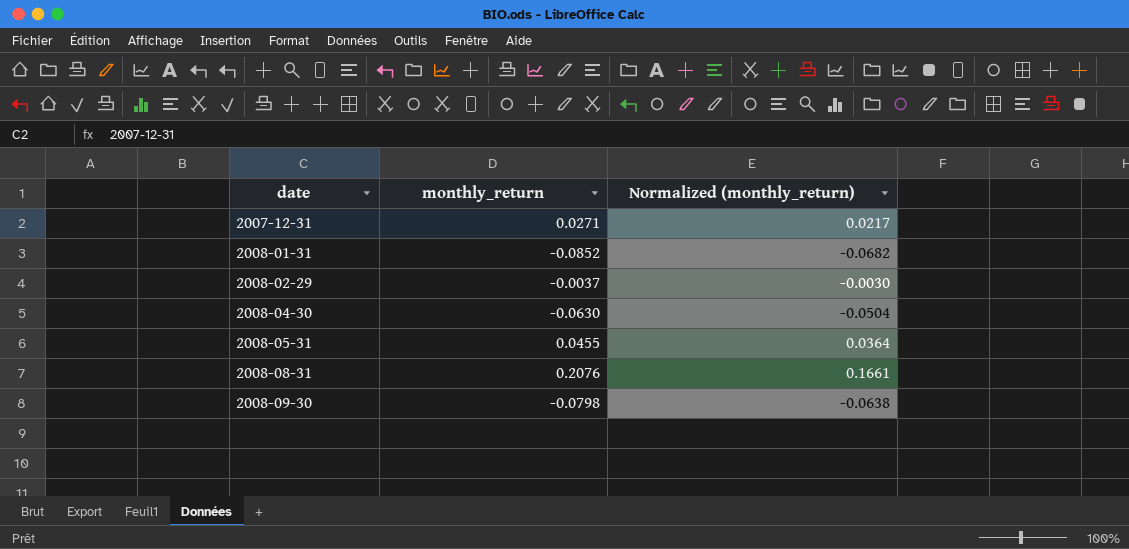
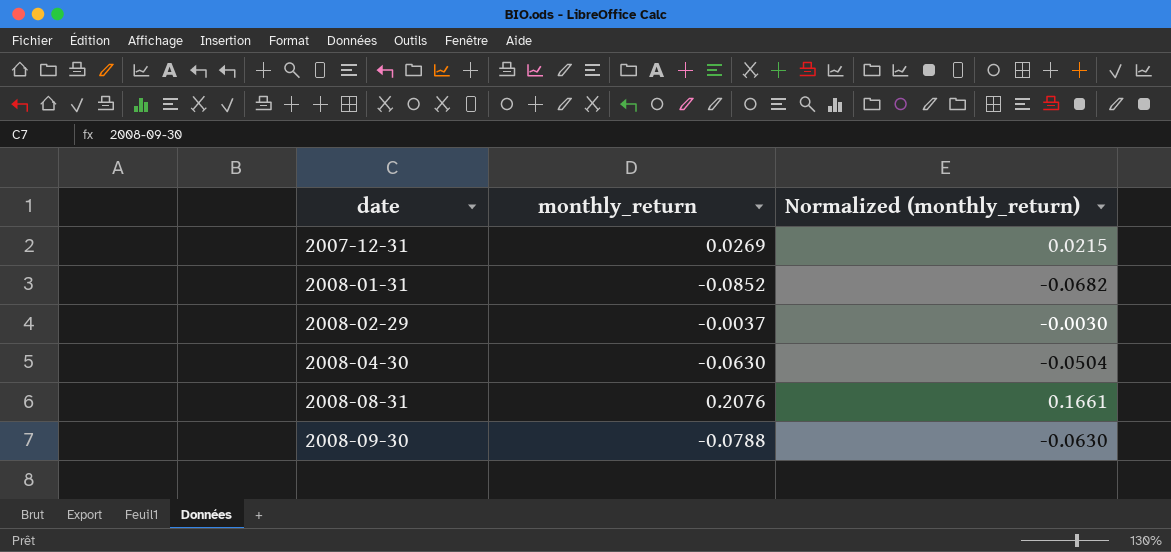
row 2008-05-31: 0.0455 | 0.0364 -> none
2007-12-31 | monthly_return: 0.0271 -> 0.0269
2007-12-31 | Normalized (monthly_return): 0.0217 -> 0.0215
2008-09-30 | monthly_return: -0.0798 -> -0.0788
2008-09-30 | Normalized (monthly_return): -0.0638 -> -0.0630

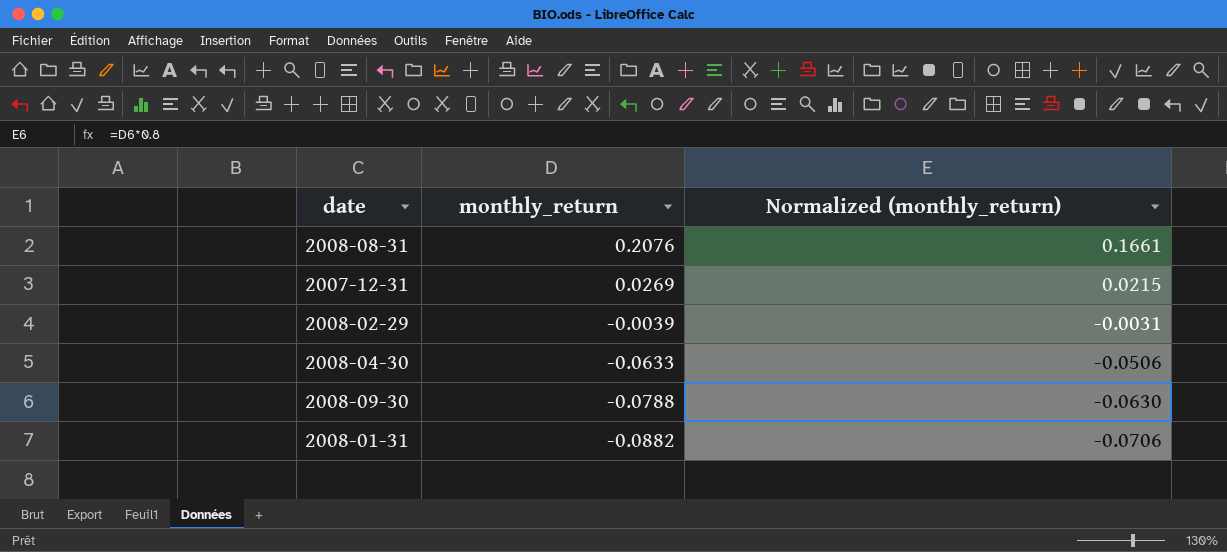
row order: date ascending -> monthly_return descending
2008-02-29 | monthly_return: -0.0037 -> -0.0039
2008-02-29 | Normalized (monthly_return): -0.0030 -> -0.0031
2008-04-30 | monthly_return: -0.0630 -> -0.0633
2008-04-30 | Normalized (monthly_return): -0.0504 -> -0.0506
2008-01-31 | monthly_return: -0.0852 -> -0.0882
2008-01-31 | Normalized (monthly_return): -0.0682 -> -0.0706

